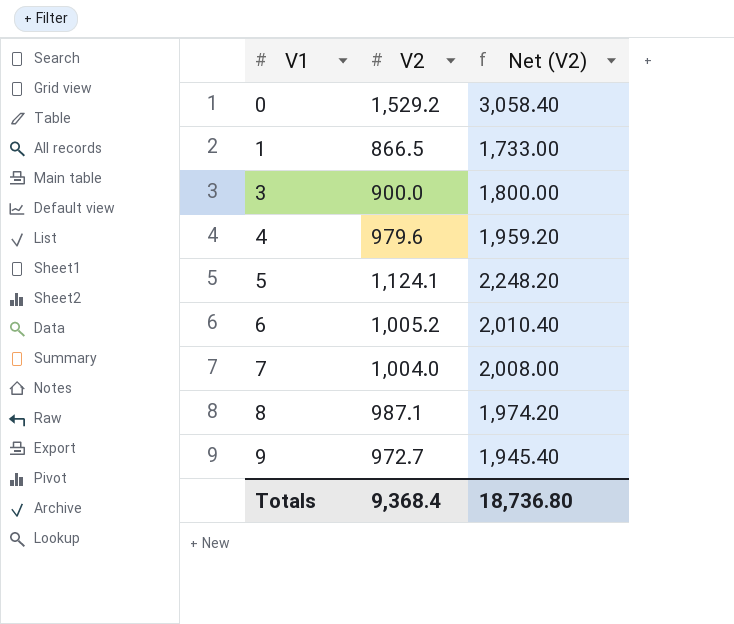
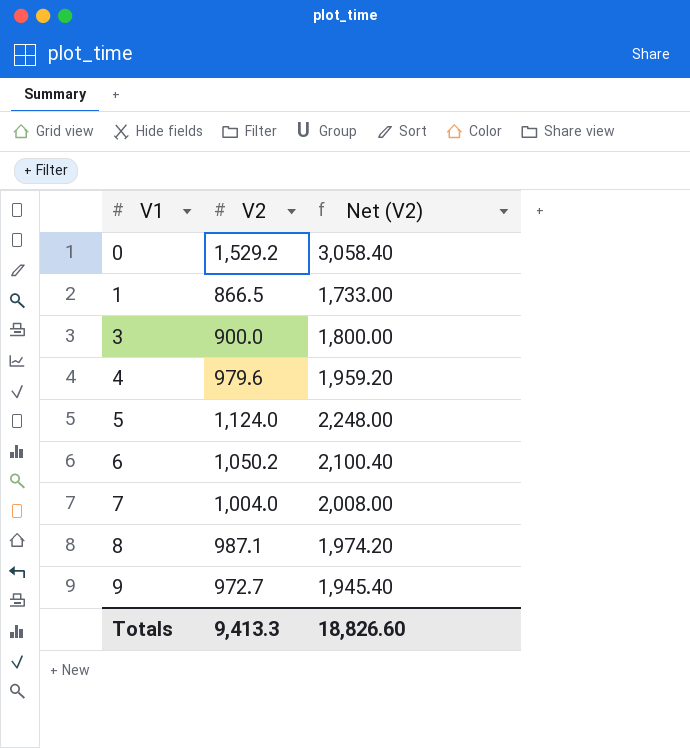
5 | V2: 1,124.1 -> 1,124.0
5 | Net (V2): 2,248.20 -> 2,248.00
6 | V2: 1,005.2 -> 1,050.2
6 | Net (V2): 2,010.40 -> 2,100.40
Totals | V2: 9,368.4 -> 9,413.3
Totals | Net (V2): 18,736.80 -> 18,826.60

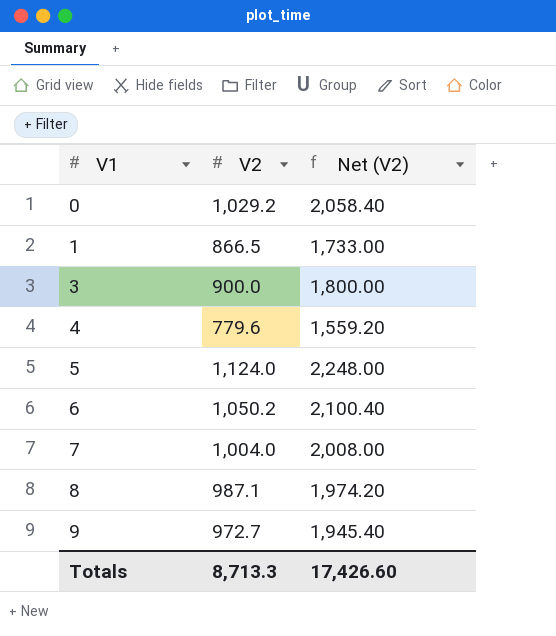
0 | V2: 1,529.2 -> 1,029.2
0 | Net (V2): 3,058.40 -> 2,058.40
4 | V2: 979.6 -> 779.6
4 | Net (V2): 1,959.20 -> 1,559.20
Totals | V2: 9,413.3 -> 8,713.3
Totals | Net (V2): 18,826.60 -> 17,426.60

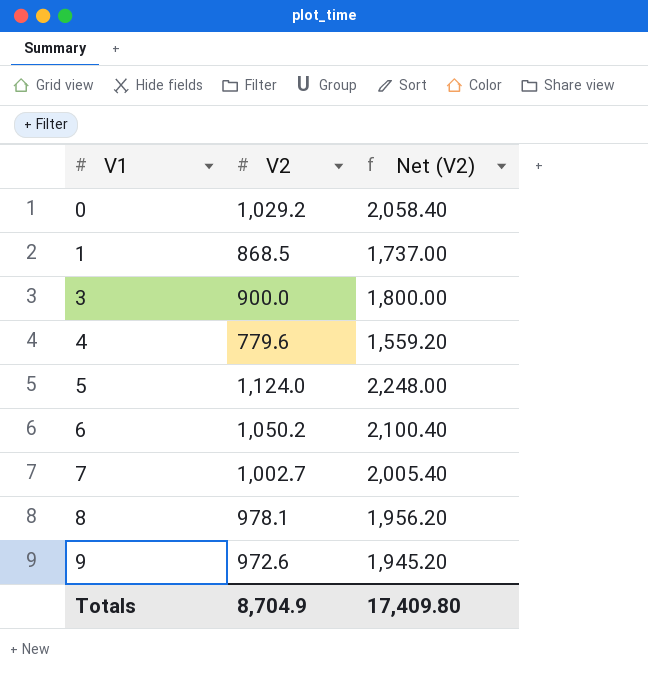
1 | V2: 866.5 -> 868.5
1 | Net (V2): 1,733.00 -> 1,737.00
7 | V2: 1,004.0 -> 1,002.7
7 | Net (V2): 2,008.00 -> 2,005.40
8 | V2: 987.1 -> 978.1
8 | Net (V2): 1,974.20 -> 1,956.20
9 | V2: 972.7 -> 972.6
9 | Net (V2): 1,945.40 -> 1,945.20
Totals | V2: 8,713.3 -> 8,704.9
Totals | Net (V2): 17,426.60 -> 17,409.80

